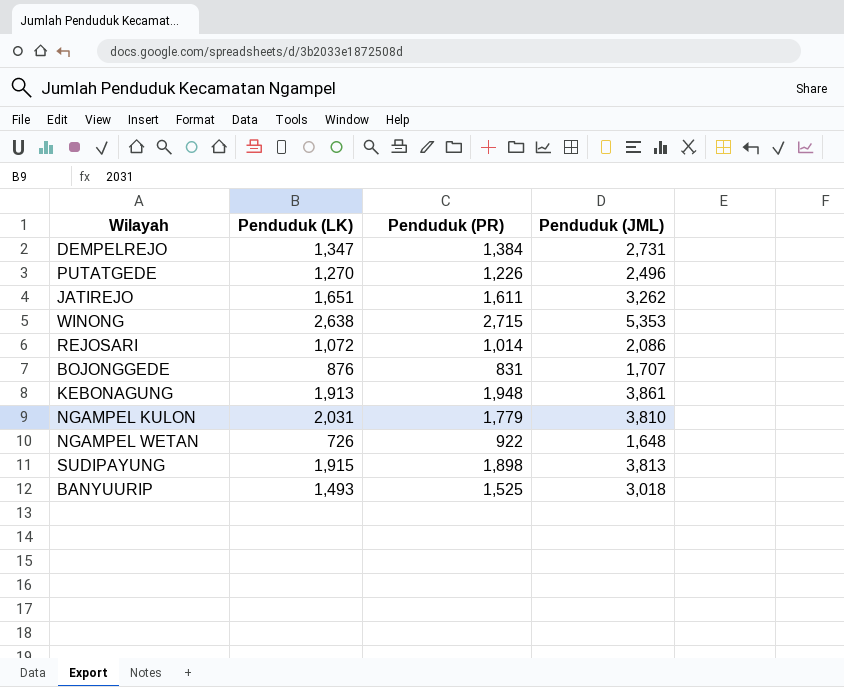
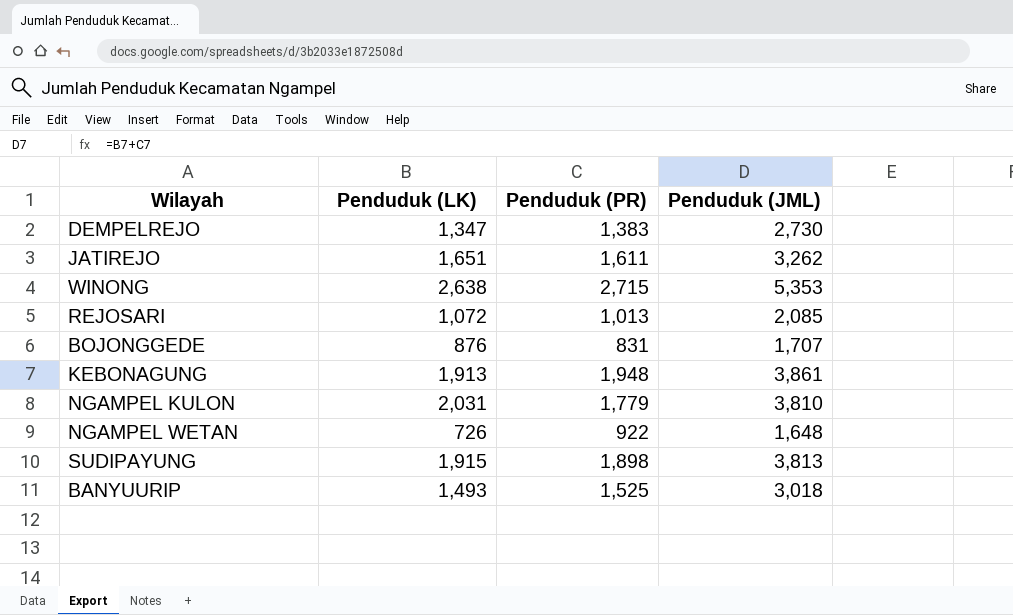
row PUTATGEDE: 1,270 | 1,226 | 2,496 -> none
DEMPELREJO | Penduduk (PR): 1,384 -> 1,383
DEMPELREJO | Penduduk (JML): 2,731 -> 2,730
REJOSARI | Penduduk (PR): 1,014 -> 1,013
REJOSARI | Penduduk (JML): 2,086 -> 2,085

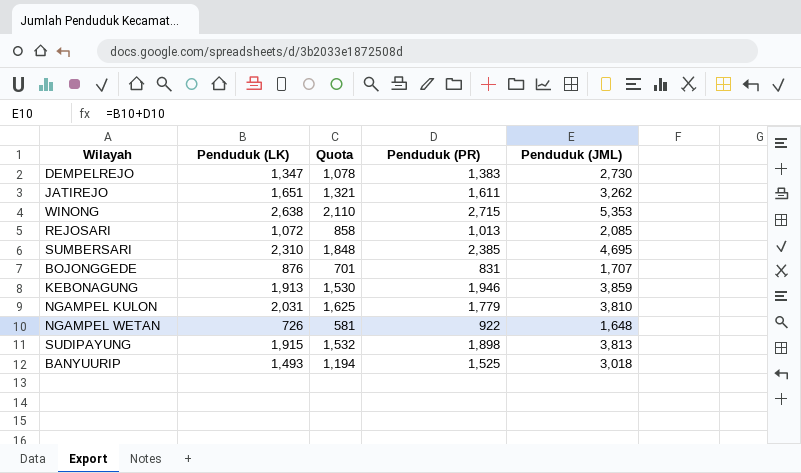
column Quota | formula: none -> [Penduduk (LK)] * 0.8
row SUMBERSARI: none -> 2,310 | 1,848 | 2,385 | 4,695
KEBONAGUNG | Penduduk (PR): 1,948 -> 1,946
KEBONAGUNG | Penduduk (JML): 3,861 -> 3,859

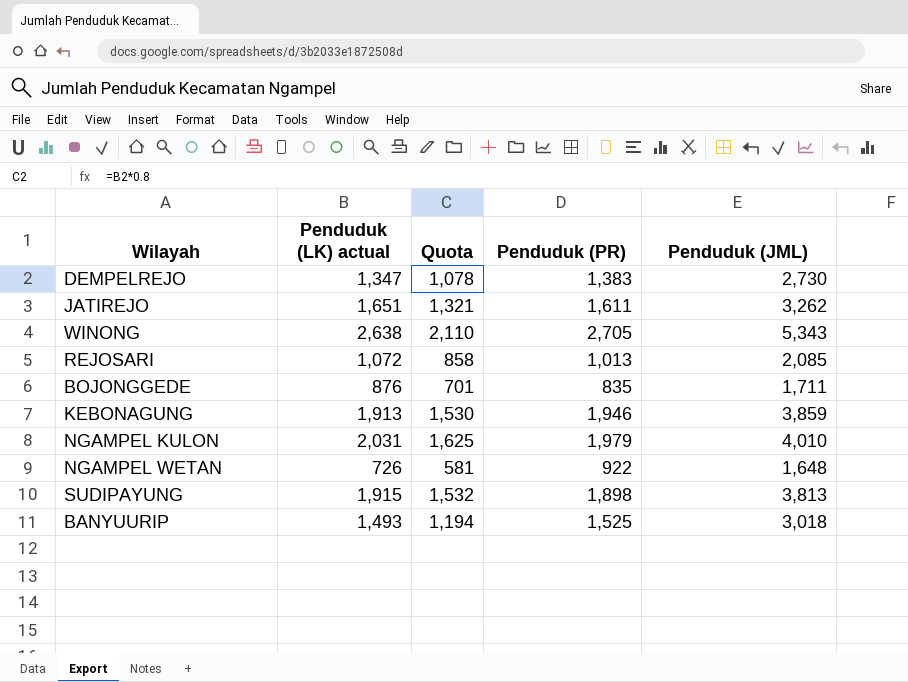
column name: Penduduk (LK) -> Penduduk (LK) actual
row SUMBERSARI: 2,310 | 1,848 | 2,385 | 4,695 -> none
WINONG | Penduduk (PR): 2,715 -> 2,705
WINONG | Penduduk (JML): 5,353 -> 5,343
BOJONGGEDE | Penduduk (PR): 831 -> 835
BOJONGGEDE | Penduduk (JML): 1,707 -> 1,711
NGAMPEL KULON | Penduduk (PR): 1,779 -> 1,979
NGAMPEL KULON | Penduduk (JML): 3,810 -> 4,010

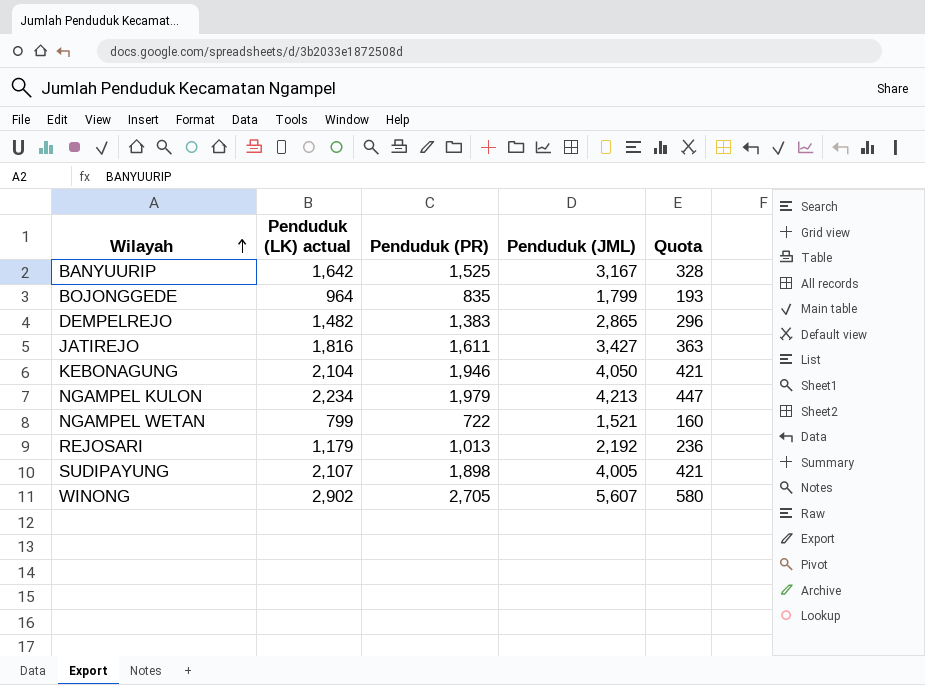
row order: none -> Wilayah ascending
column Quota | formula: [Penduduk (LK) actual] * 0.8 -> [Penduduk (LK) actual] * 0.2
column Quota | position: 3 -> 5
BANYUURIP | Penduduk (LK) actual: 1,493 -> 1,642
BANYUURIP | Penduduk (JML): 3,018 -> 3,167
BOJONGGEDE | Penduduk (LK) actual: 876 -> 964
BOJONGGEDE | Penduduk (JML): 1,711 -> 1,799
DEMPELREJO | Penduduk (LK) actual: 1,347 -> 1,482
DEMPELREJO | Penduduk (JML): 2,730 -> 2,865
JATIREJO | Penduduk (LK) actual: 1,651 -> 1,816
JATIREJO | Penduduk (JML): 3,262 -> 3,427
KEBONAGUNG | Penduduk (LK) actual: 1,913 -> 2,104
KEBONAGUNG | Penduduk (JML): 3,859 -> 4,050
NGAMPEL KULON | Penduduk (LK) actual: 2,031 -> 2,234
NGAMPEL KULON | Penduduk (JML): 4,010 -> 4,213
NGAMPEL WETAN | Penduduk (LK) actual: 726 -> 799
NGAMPEL WETAN | Penduduk (PR): 922 -> 722
NGAMPEL WETAN | Penduduk (JML): 1,648 -> 1,521
REJOSARI | Penduduk (LK) actual: 1,072 -> 1,179
REJOSARI | Penduduk (JML): 2,085 -> 2,192
SUDIPAYUNG | Penduduk (LK) actual: 1,915 -> 2,107
SUDIPAYUNG | Penduduk (JML): 3,813 -> 4,005
WINONG | Penduduk (LK) actual: 2,638 -> 2,902
WINONG | Penduduk (JML): 5,343 -> 5,607

